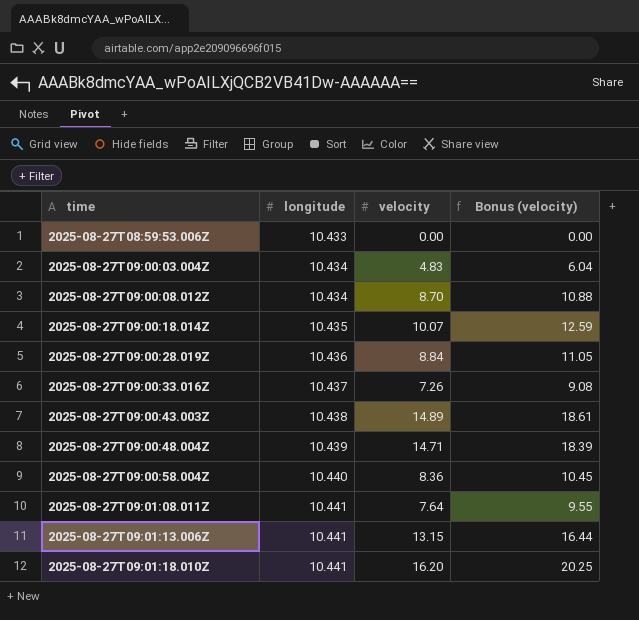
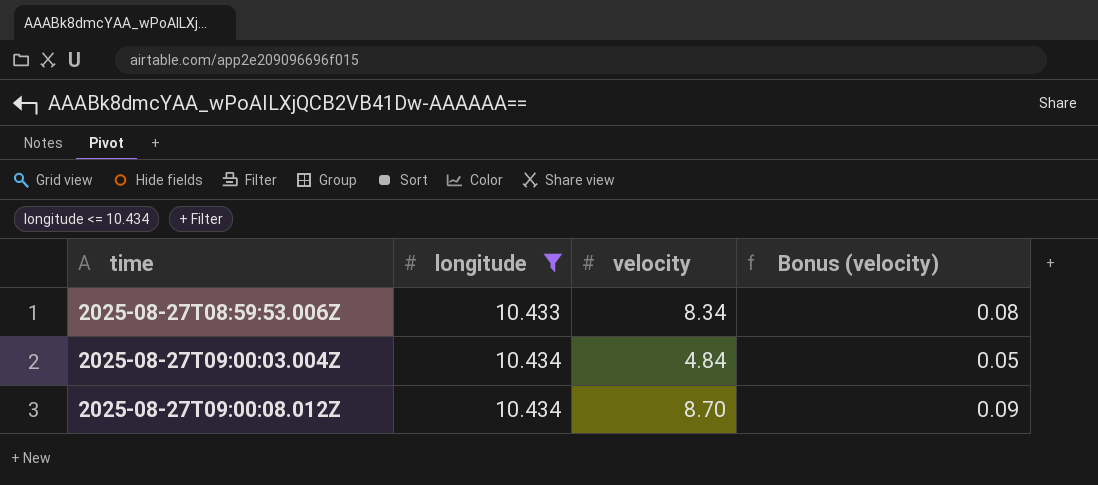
filter: none -> longitude <= 10.434
column Bonus (velocity) | formula: [velocity] * 1.25 -> [velocity] * 0.01
2025-08-27T08:59:53.006Z | velocity: 0.00 -> 8.34
2025-08-27T09:00:03.004Z | velocity: 4.83 -> 4.84

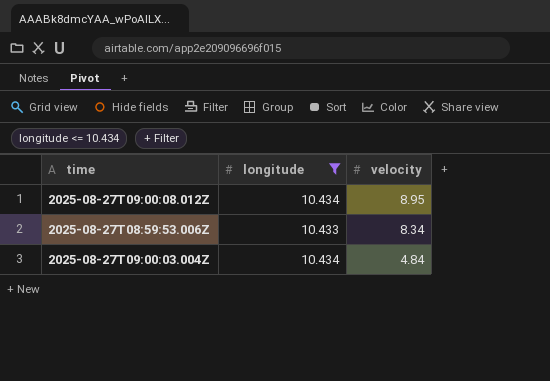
row order: time ascending -> velocity descending
column Bonus (velocity) | formula: [velocity] * 0.01 -> none
2025-08-27T09:00:08.012Z | velocity: 8.70 -> 8.95

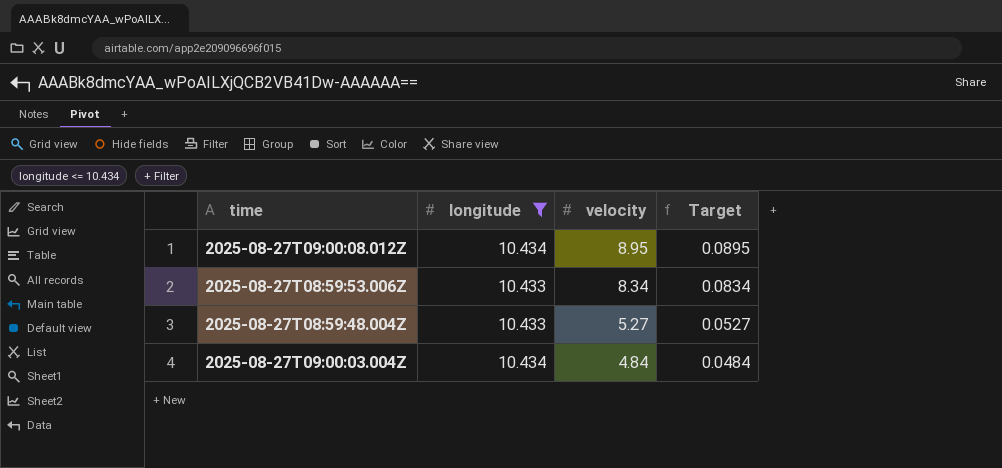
column Target | formula: none -> [velocity] * 0.01
row 2025-08-27T08:59:48.004Z: none -> 10.433 | 5.27 | 0.0527

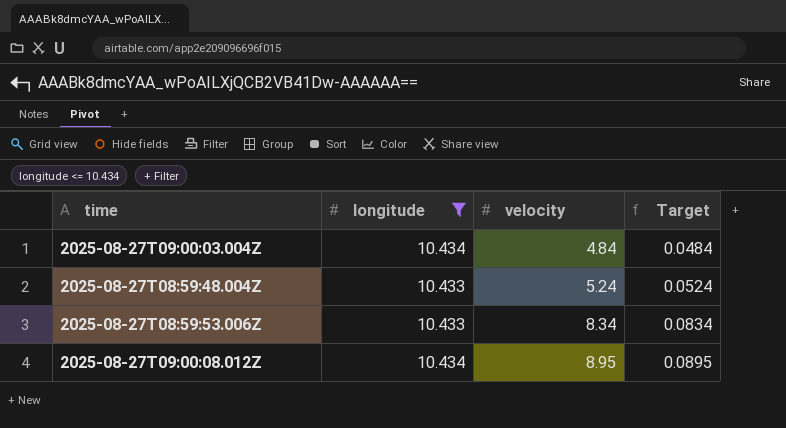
row order: velocity descending -> velocity ascending
2025-08-27T08:59:48.004Z | velocity: 5.27 -> 5.24
2025-08-27T08:59:48.004Z | Target: 0.0527 -> 0.0524

